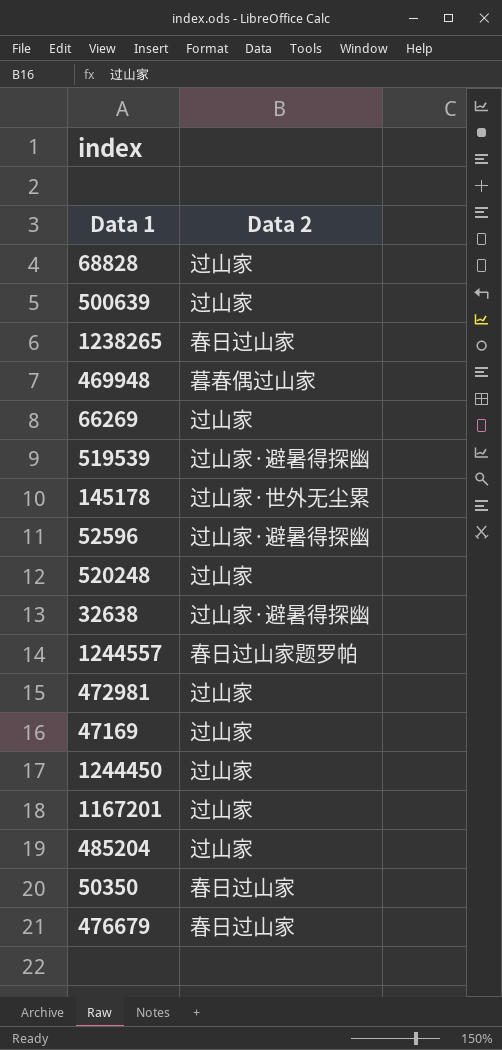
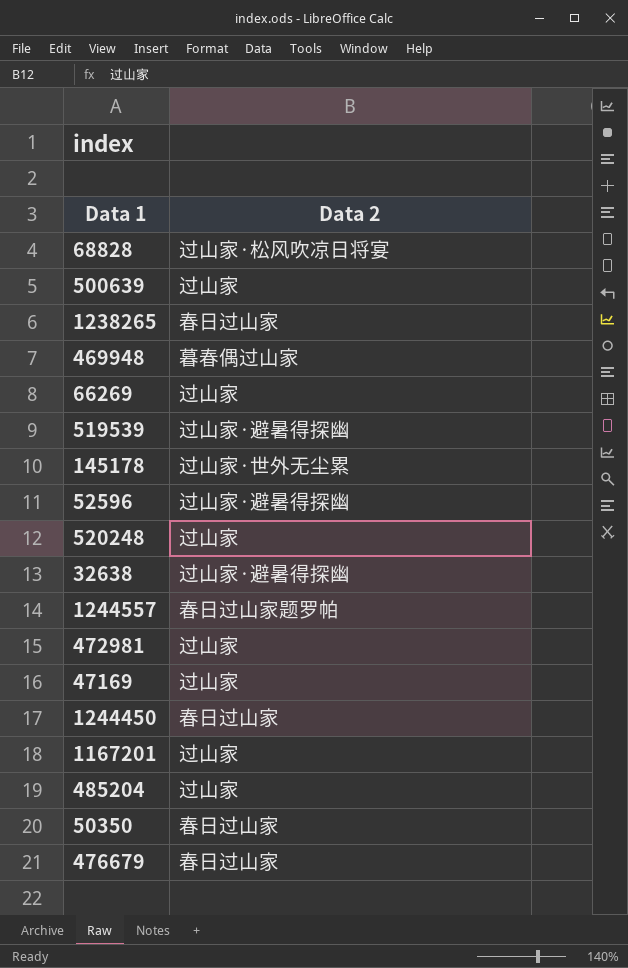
68828 | Data 2: 过山家 -> 过山家·松风吹凉日将宴
1244450 | Data 2: 过山家 -> 春日过山家

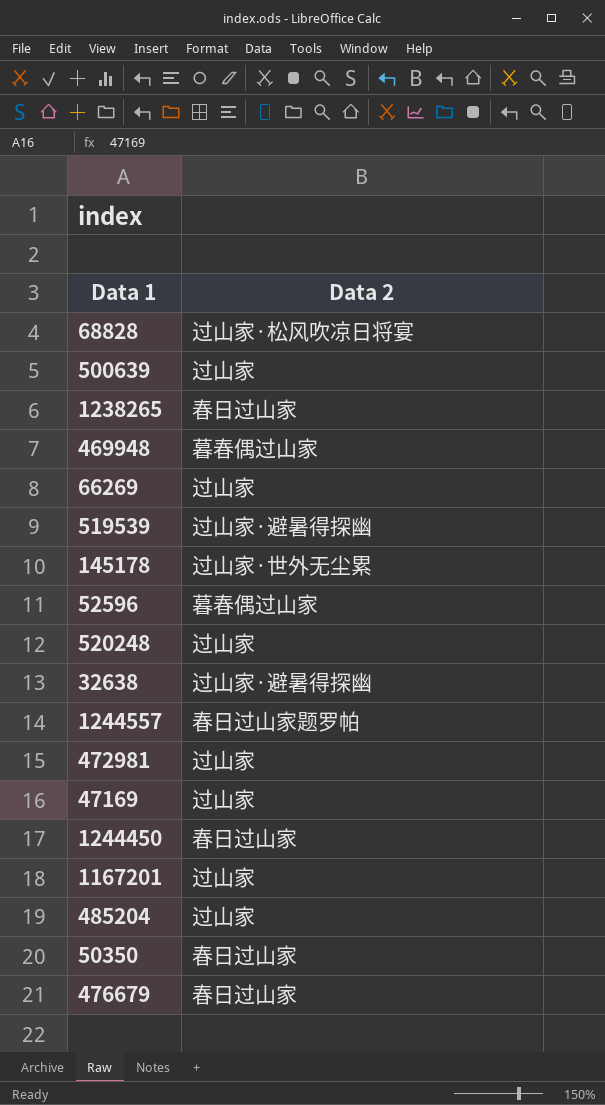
52596 | Data 2: 过山家·避暑得探幽 -> 暮春偶过山家

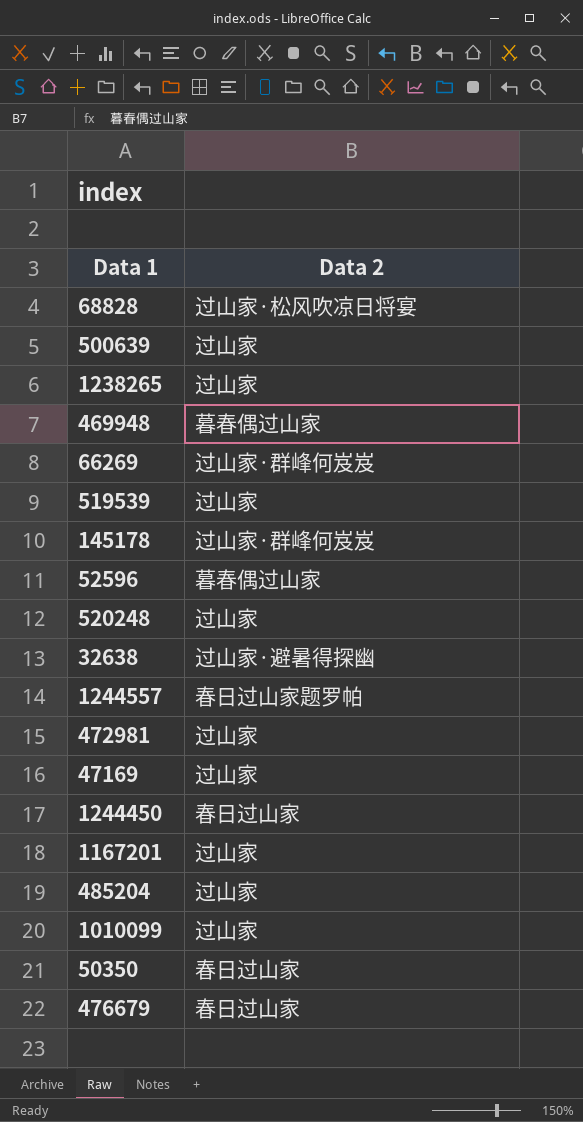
1238265 | Data 2: 春日过山家 -> 过山家
66269 | Data 2: 过山家 -> 过山家·群峰何岌岌
519539 | Data 2: 过山家·避暑得探幽 -> 过山家
145178 | Data 2: 过山家·世外无尘累 -> 过山家·群峰何岌岌
row 1010099: none -> 过山家

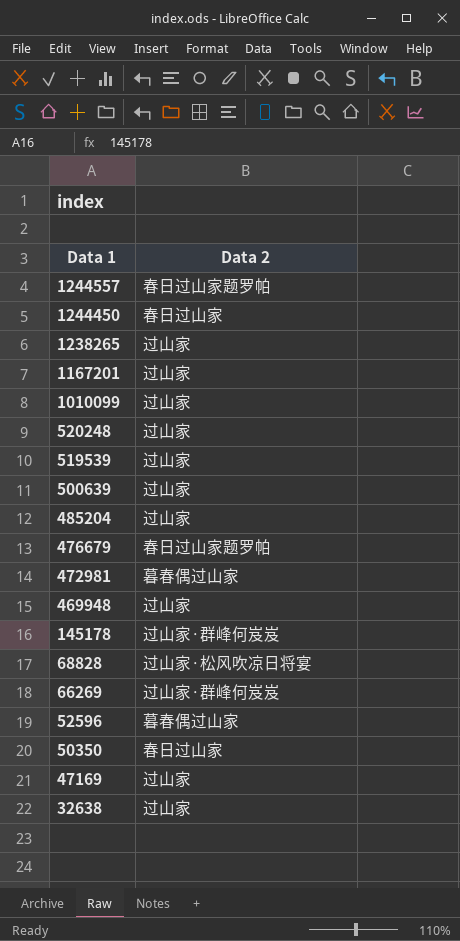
row order: none -> Data 1 descending
476679 | Data 2: 春日过山家 -> 春日过山家题罗帕
472981 | Data 2: 过山家 -> 暮春偶过山家
469948 | Data 2: 暮春偶过山家 -> 过山家
32638 | Data 2: 过山家·避暑得探幽 -> 过山家

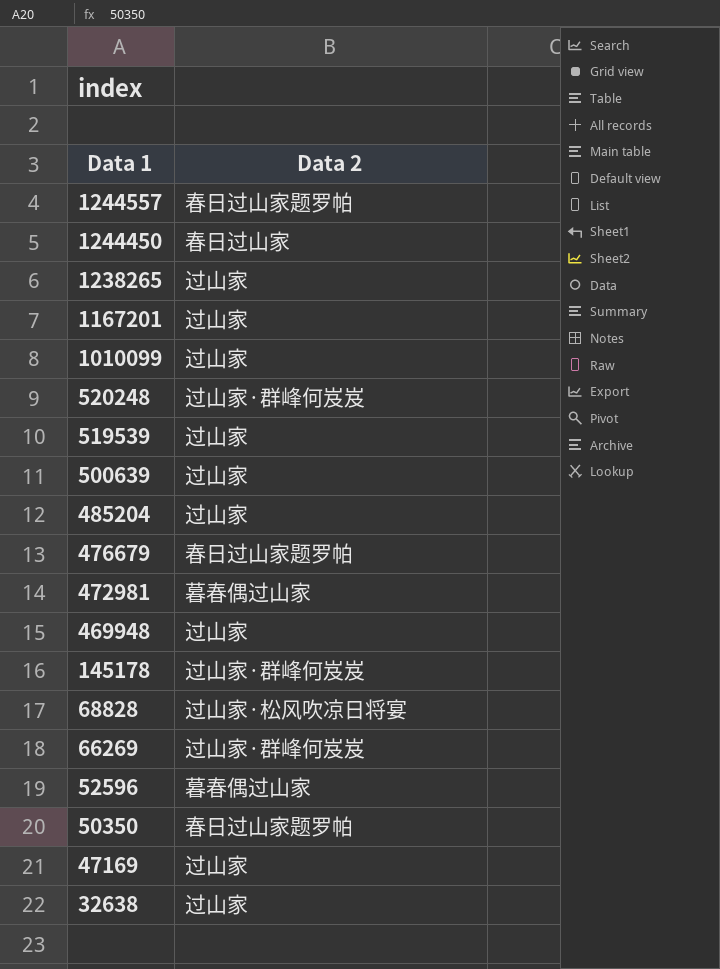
520248 | Data 2: 过山家 -> 过山家·群峰何岌岌
50350 | Data 2: 春日过山家 -> 春日过山家题罗帕

